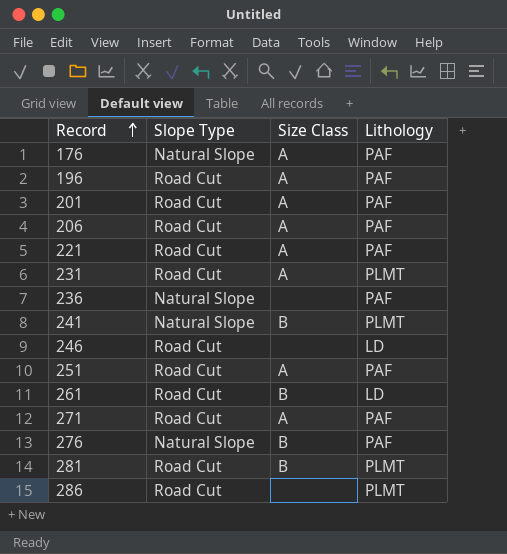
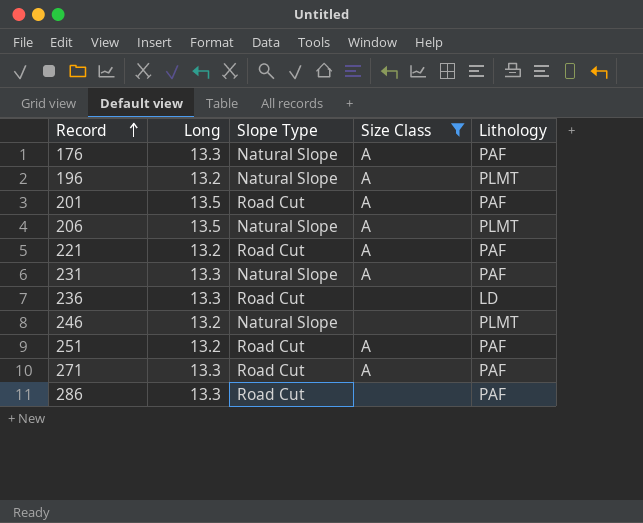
filter: none -> Size Class != B
column Long | position: none -> 2
196 | Slope Type: Road Cut -> Natural Slope
196 | Lithology: PAF -> PLMT
206 | Slope Type: Road Cut -> Natural Slope
206 | Lithology: PAF -> PLMT
231 | Slope Type: Road Cut -> Natural Slope
231 | Lithology: PLMT -> PAF
236 | Slope Type: Natural Slope -> Road Cut
236 | Lithology: PAF -> LD
246 | Slope Type: Road Cut -> Natural Slope
246 | Lithology: LD -> PLMT
286 | Lithology: PLMT -> PAF

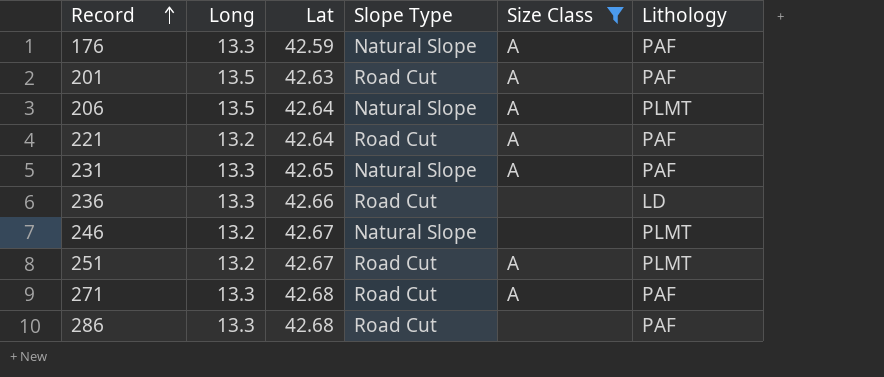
column Lat | position: none -> 3
row 196: 13.2 | Natural Slope | A | PLMT -> none
251 | Lithology: PAF -> PLMT

